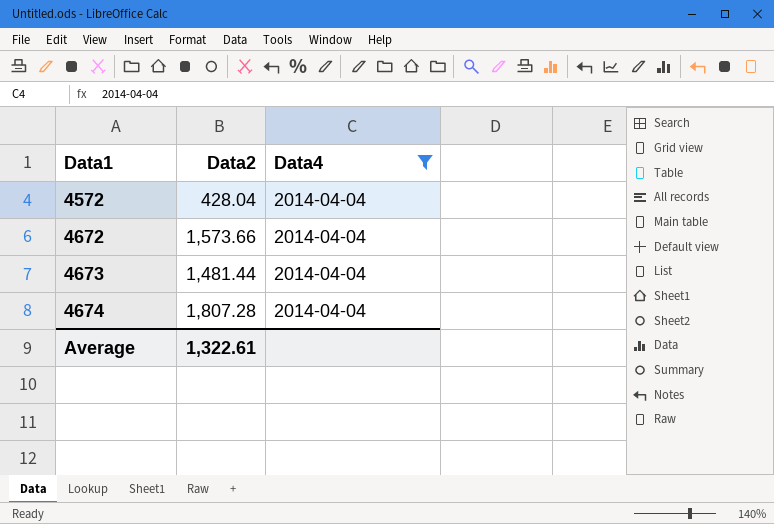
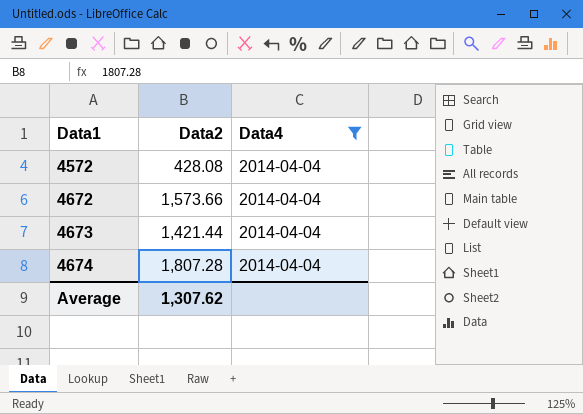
4572 | Data2: 428.04 -> 428.08
4673 | Data2: 1,481.44 -> 1,421.44
Average | Data2: 1,322.61 -> 1,307.62

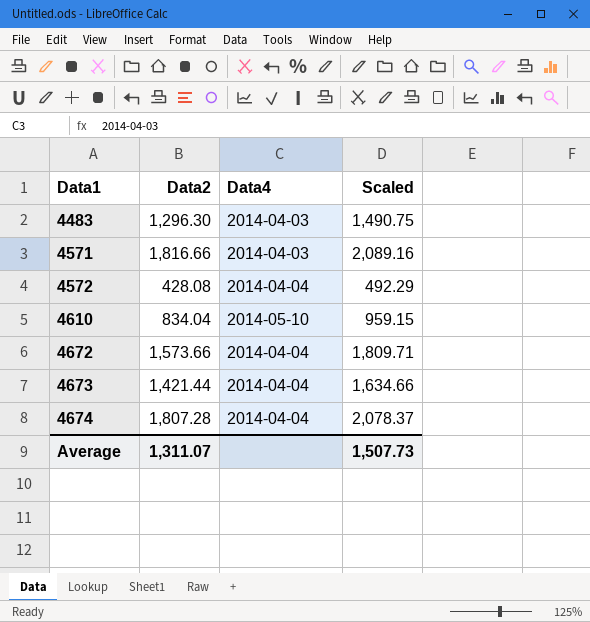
filter: Data4 = 2014-04-04 -> none
column Scaled | formula: none -> [Data2] * 1.15
Average | Data2: 1,307.62 -> 1,311.07

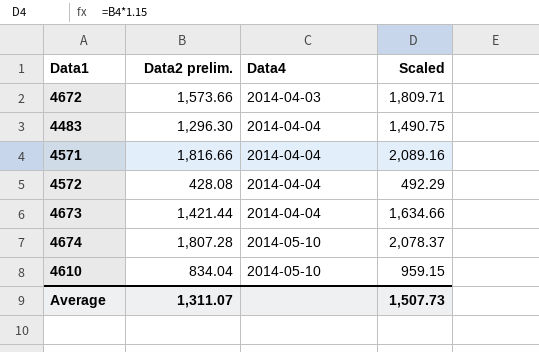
row order: Data1 ascending -> Data4 ascending
column name: Data2 -> Data2 prelim.
4672 | Data4: 2014-04-04 -> 2014-04-03
4483 | Data4: 2014-04-03 -> 2014-04-04
4571 | Data4: 2014-04-03 -> 2014-04-04
4674 | Data4: 2014-04-04 -> 2014-05-10

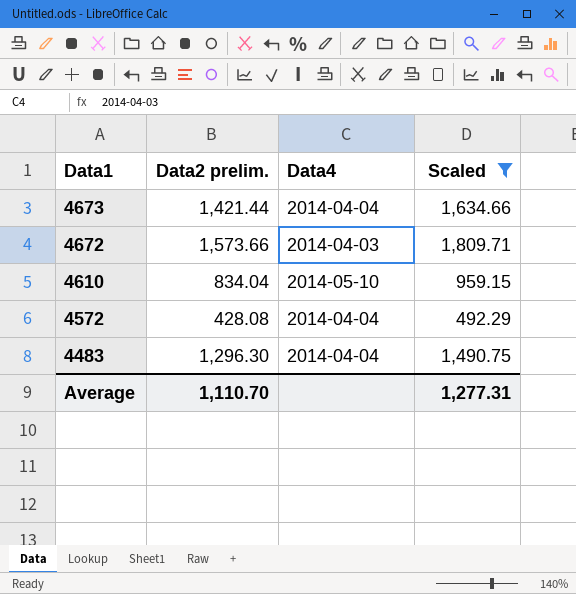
filter: none -> Scaled <= 1,809.71
row order: Data4 ascending -> Data1 descending
Average | Data2 prelim.: 1,311.07 -> 1,110.70
Average | Scaled: 1,507.73 -> 1,277.31

